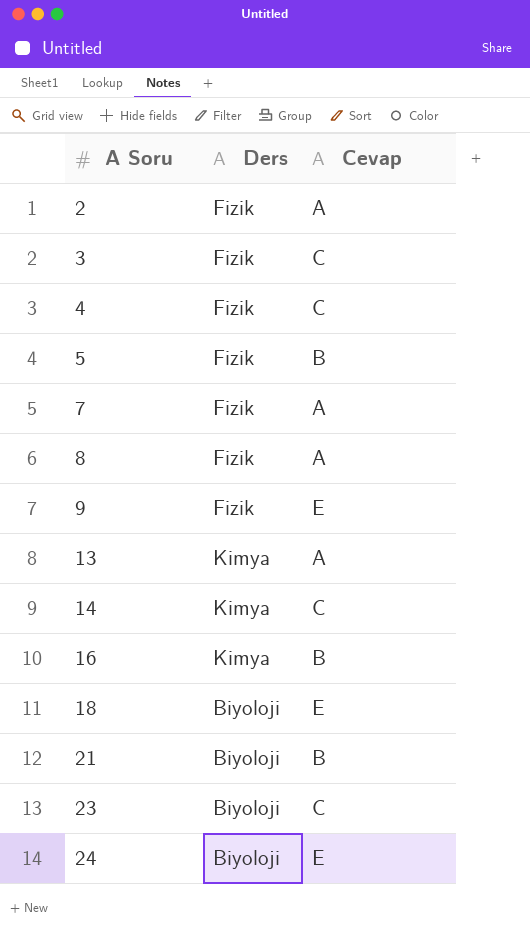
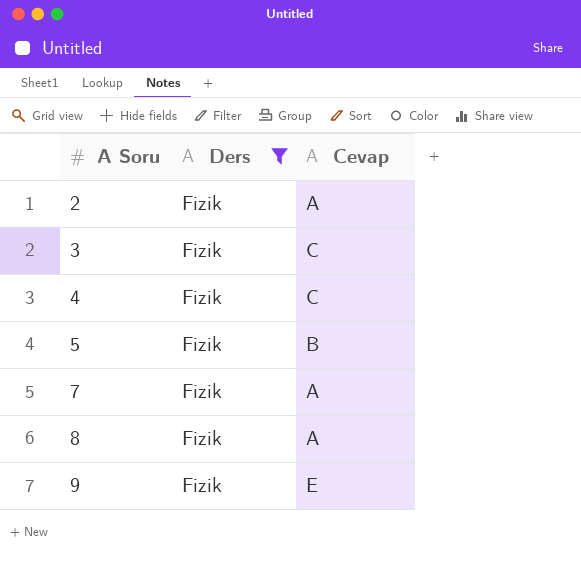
filter: none -> Ders = Fizik

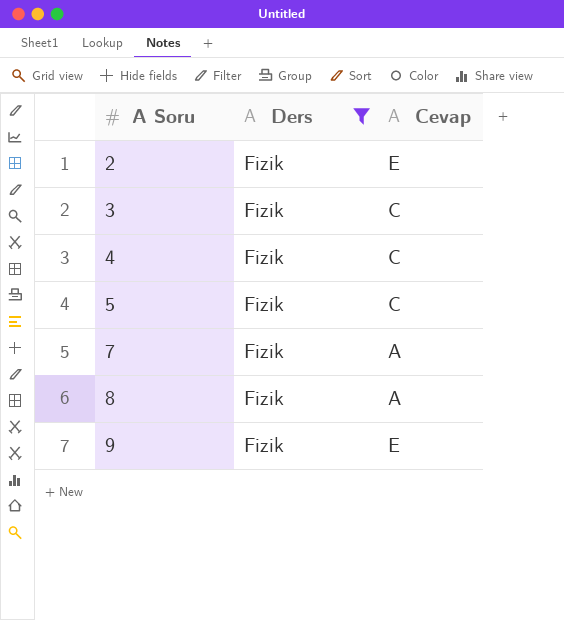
2 | Cevap: A -> E
5 | Cevap: B -> C

